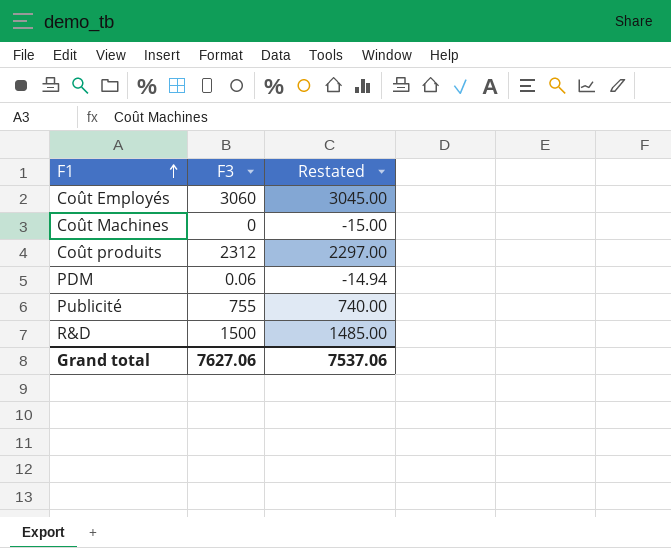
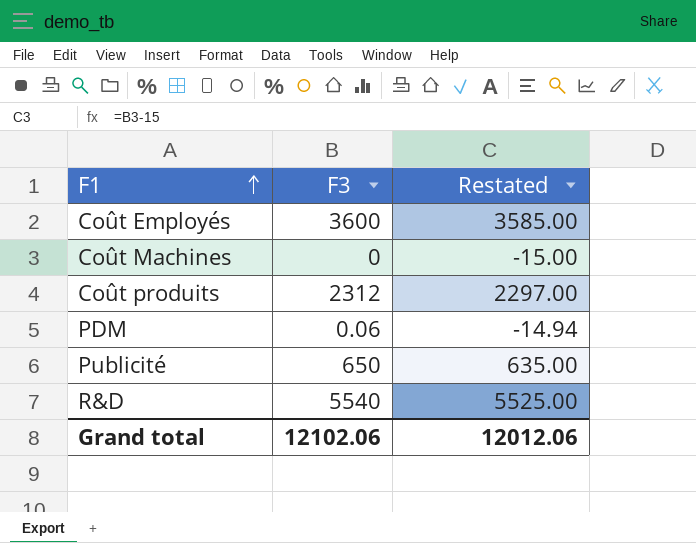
Coût Employés | F3: 3060 -> 3600
Coût Employés | Restated: 3045.00 -> 3585.00
Publicité | F3: 755 -> 650
Publicité | Restated: 740.00 -> 635.00
R&D | F3: 1500 -> 5540
R&D | Restated: 1485.00 -> 5525.00
Grand total | F3: 7627.06 -> 12102.06
Grand total | Restated: 7537.06 -> 12012.06

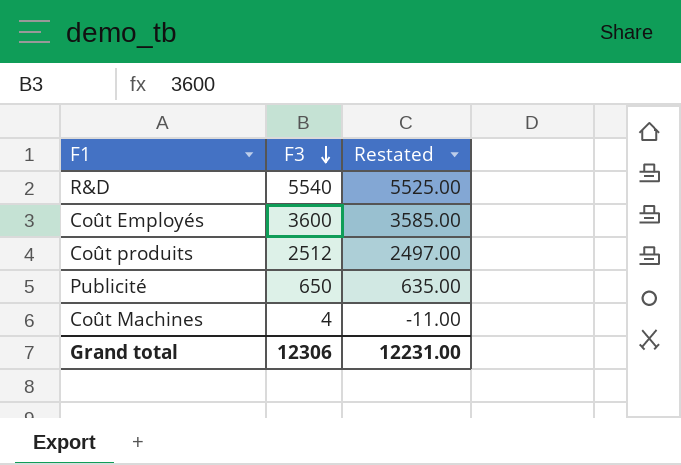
row order: F1 ascending -> F3 descending
row PDM: 0.06 | -14.94 -> none
Coût produits | F3: 2312 -> 2512
Coût produits | Restated: 2297.00 -> 2497.00
Coût Machines | F3: 0 -> 4
Coût Machines | Restated: -15.00 -> -11.00
Grand total | F3: 12102.06 -> 12306
Grand total | Restated: 12012.06 -> 12231.00

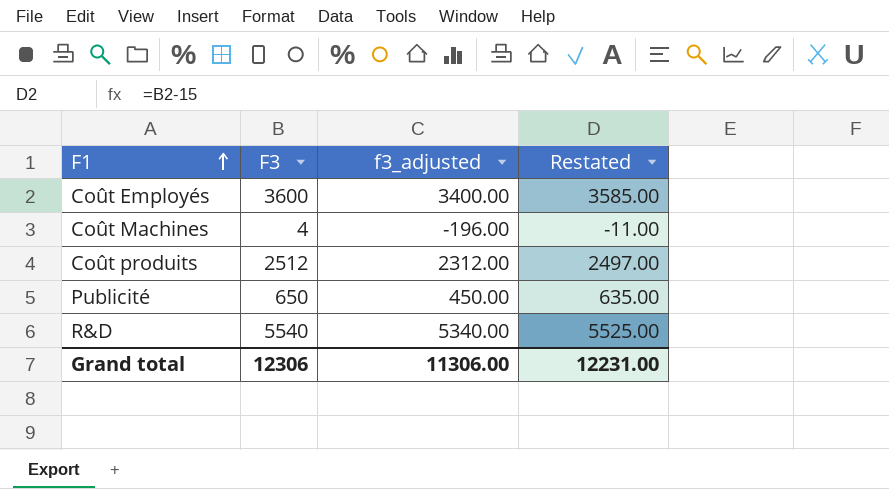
row order: F3 descending -> F1 ascending
column f3_adjusted | formula: none -> [F3] - 200

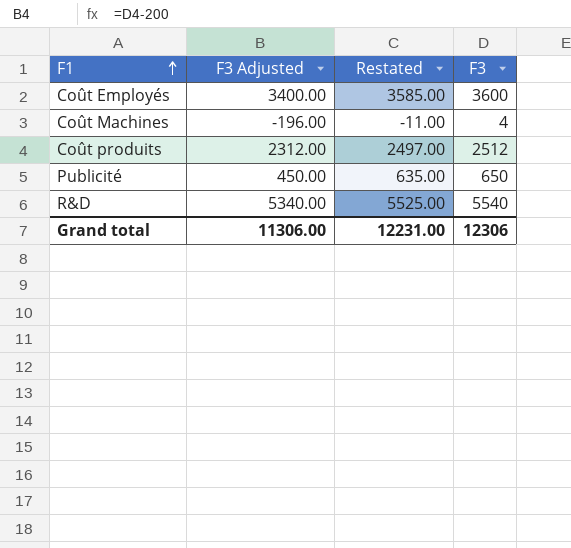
column name: f3_adjusted -> F3 Adjusted
column F3 | position: 2 -> 4

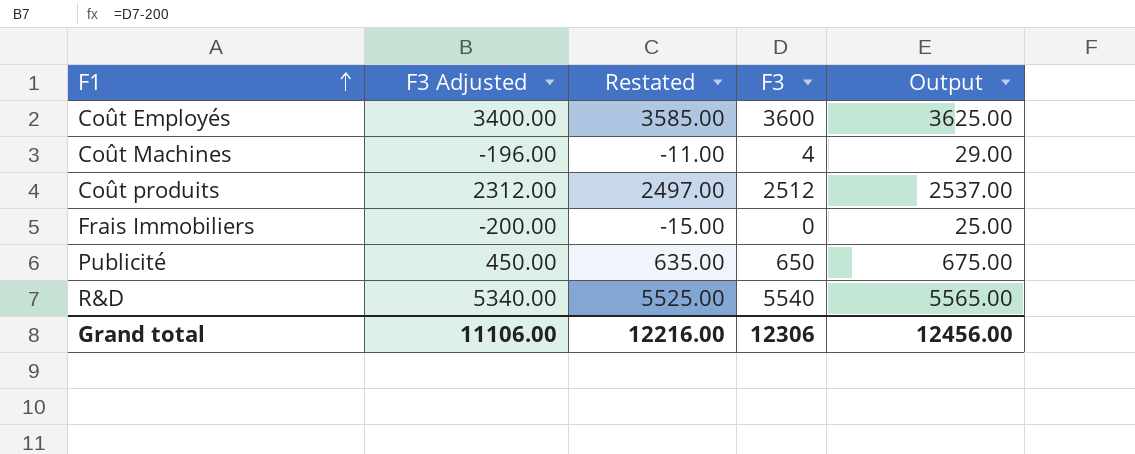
column Output | formula: none -> [F3] + 25
row Frais Immobiliers: none -> -200.00 | -15.00 | 0 | 25.00
Grand total | F3 Adjusted: 11306.00 -> 11106.00
Grand total | Restated: 12231.00 -> 12216.00

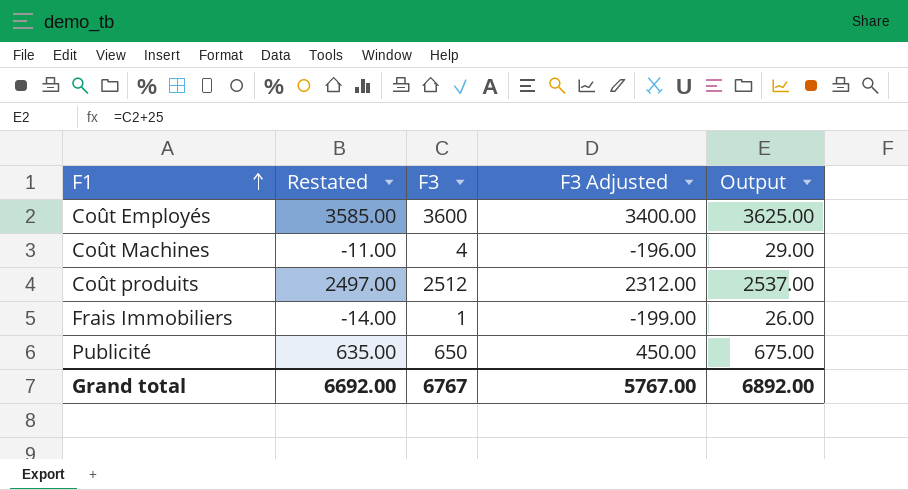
column F3 Adjusted | position: 2 -> 4
row R&D: 5340.00 | 5525.00 | 5540 | 5565.00 -> none
Frais Immobiliers | Restated: -15.00 -> -14.00
Frais Immobiliers | F3: 0 -> 1
Frais Immobiliers | F3 Adjusted: -200.00 -> -199.00
Frais Immobiliers | Output: 25.00 -> 26.00
Grand total | Restated: 12216.00 -> 6692.00
Grand total | F3: 12306 -> 6767
Grand total | F3 Adjusted: 11106.00 -> 5767.00
Grand total | Output: 12456.00 -> 6892.00

